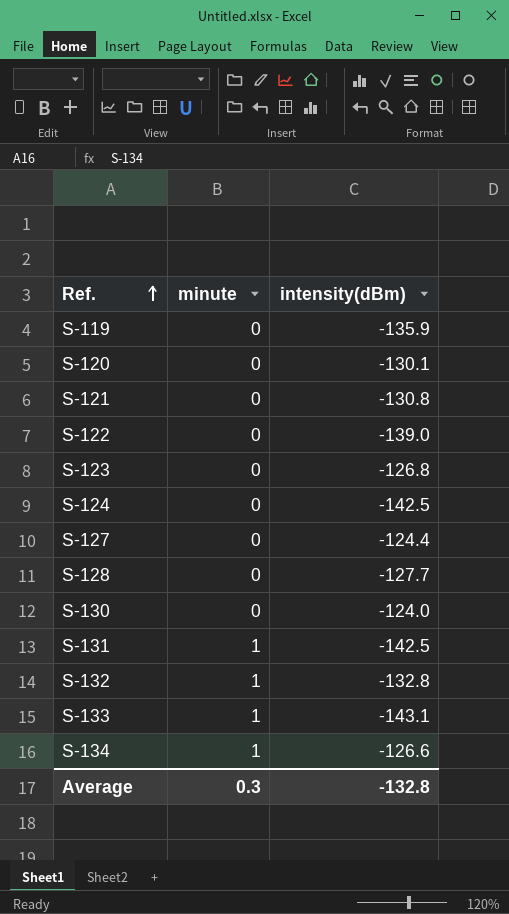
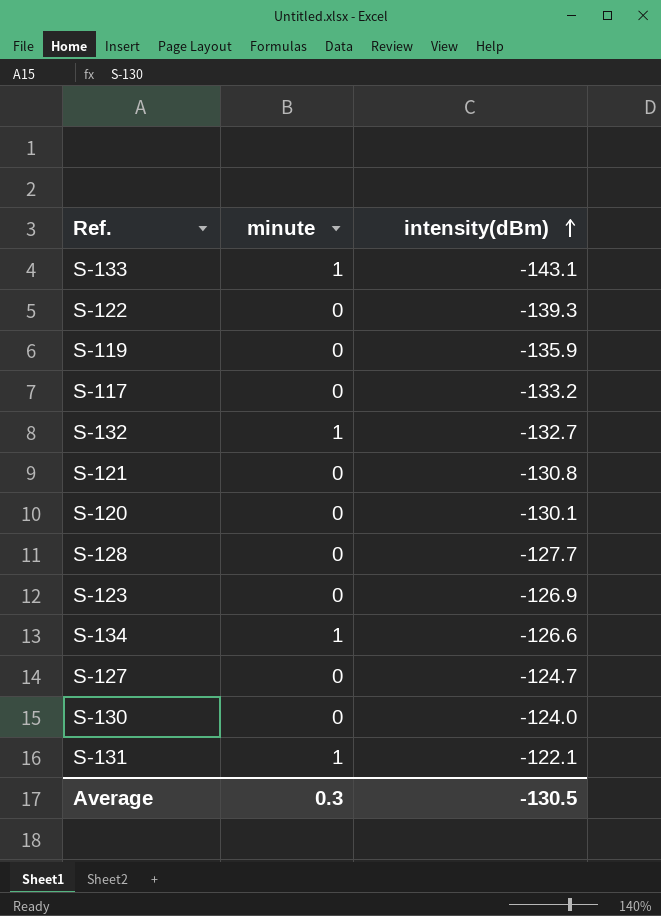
row order: Ref. ascending -> intensity(dBm) ascending
row S-124: 0 | -142.5 -> none
S-122 | intensity(dBm): -139.0 -> -139.3
row S-117: none -> 0 | -133.2
S-132 | intensity(dBm): -132.8 -> -132.7
S-123 | intensity(dBm): -126.8 -> -126.9
S-127 | intensity(dBm): -124.4 -> -124.7
S-131 | intensity(dBm): -142.5 -> -122.1
Average | intensity(dBm): -132.8 -> -130.5

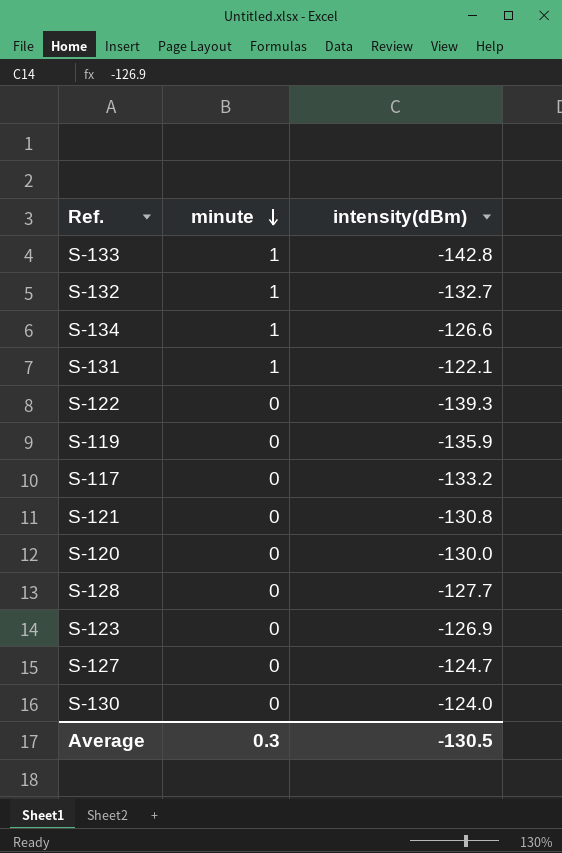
row order: intensity(dBm) ascending -> minute descending
S-133 | intensity(dBm): -143.1 -> -142.8
S-120 | intensity(dBm): -130.1 -> -130.0

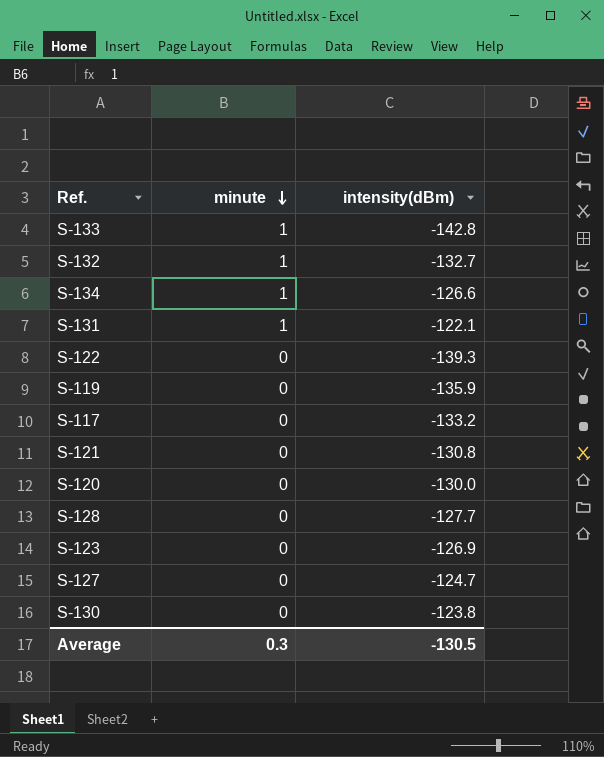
S-130 | intensity(dBm): -124.0 -> -123.8

